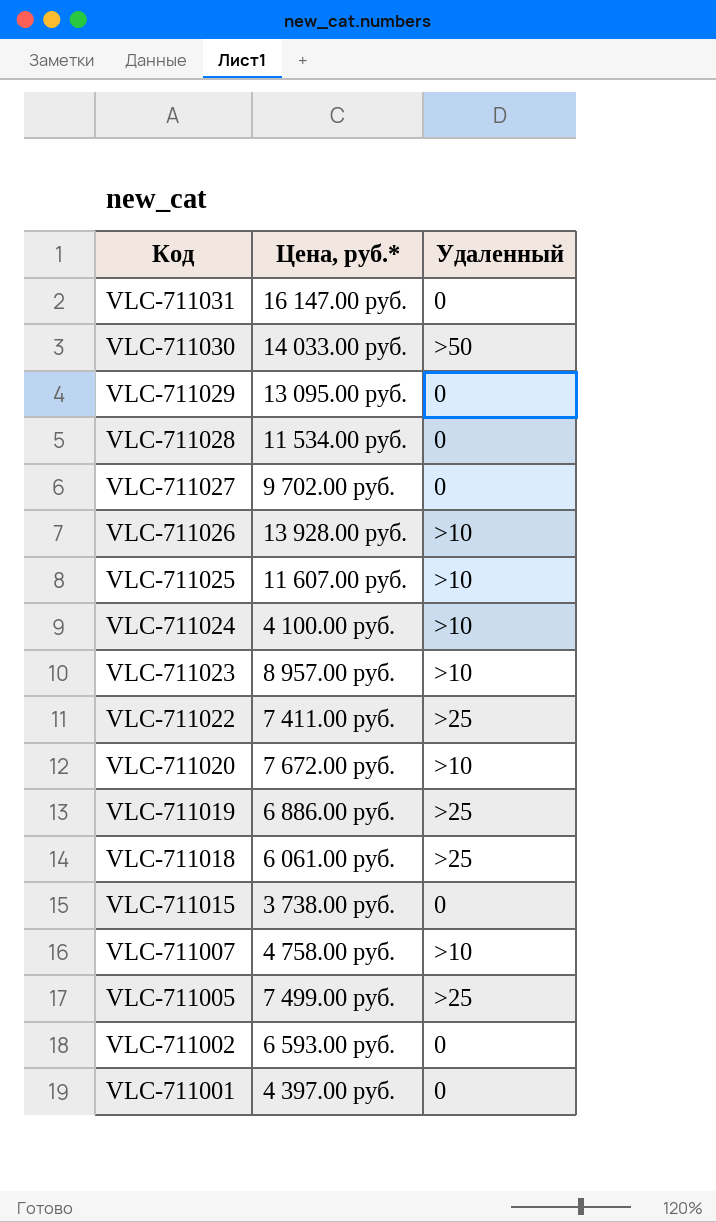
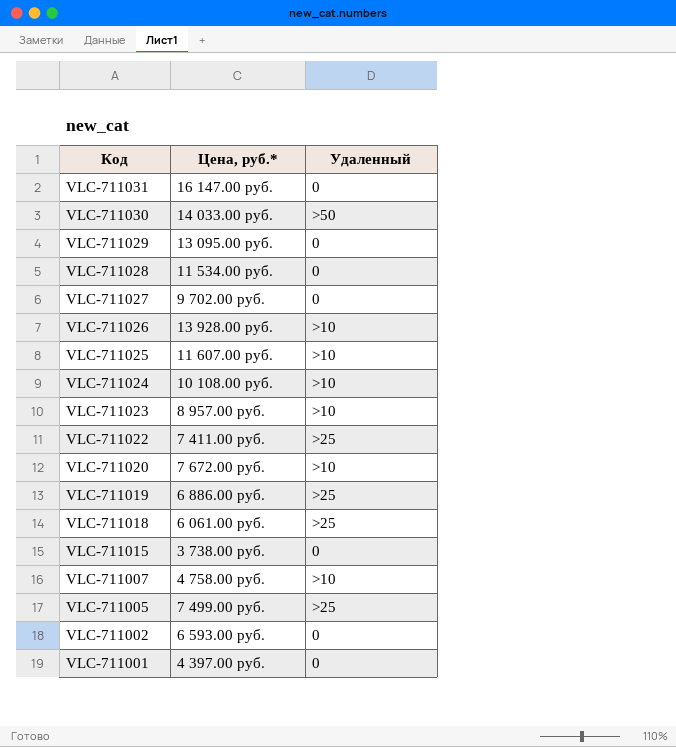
VLC-711024 | Цена, руб.*: 4 100.00 руб. -> 10 108.00 руб.

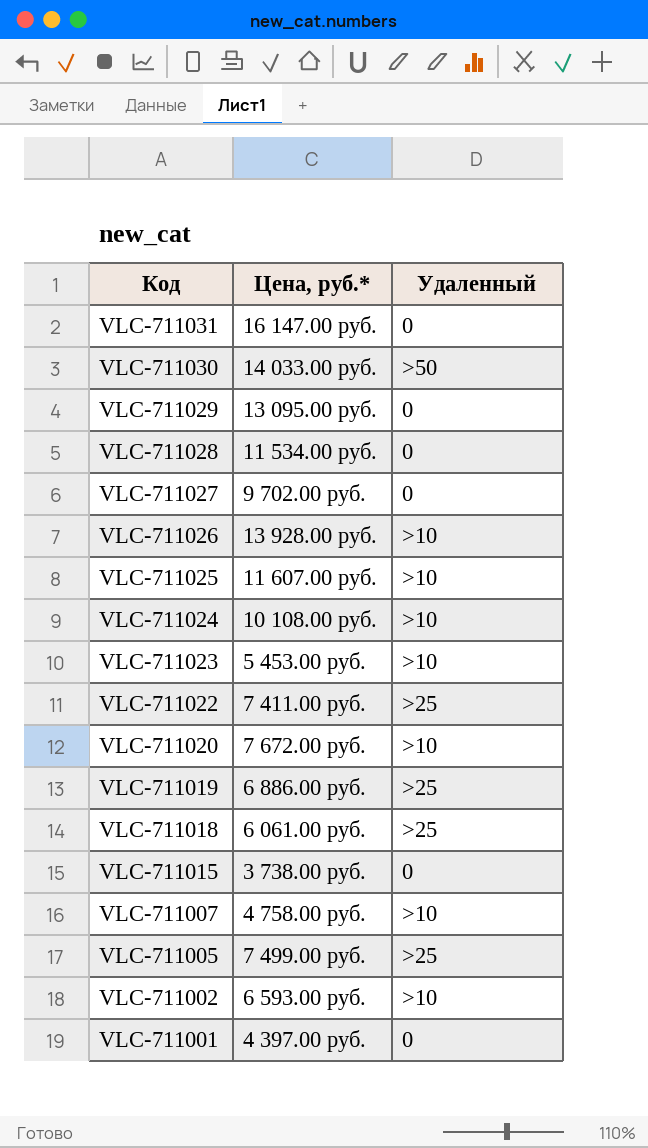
VLC-711023 | Цена, руб.*: 8 957.00 руб. -> 5 453.00 руб.
VLC-711002 | Удаленный: 0 -> >10

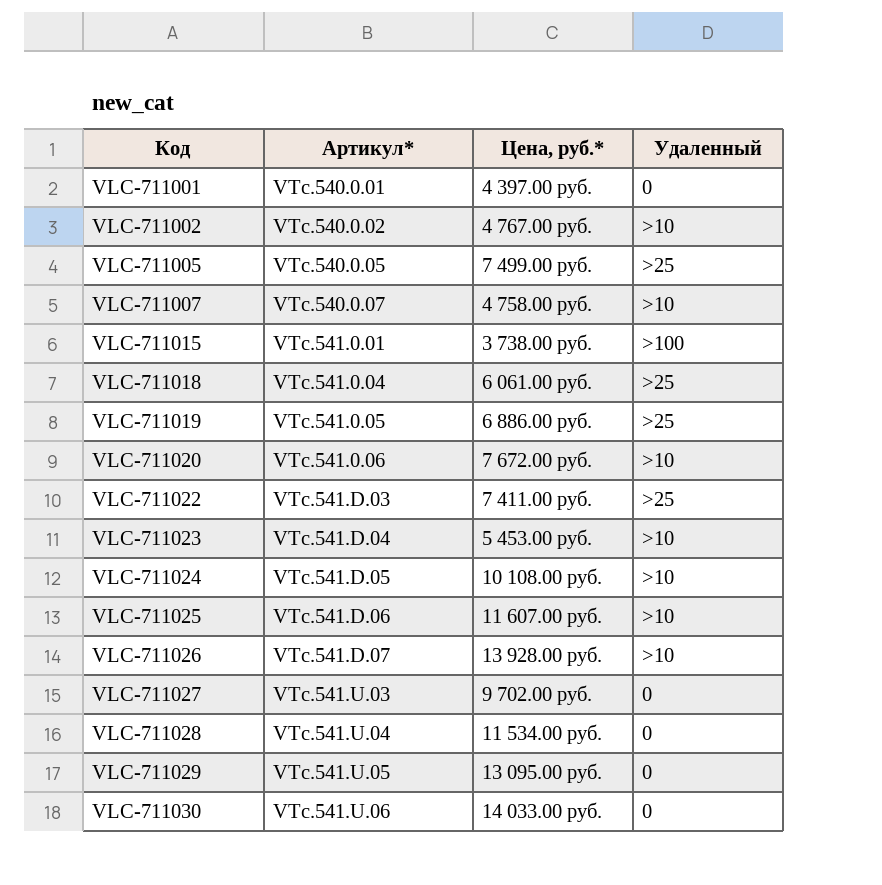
row order: Код descending -> Код ascending
column Артикул* | position: none -> 2
row VLC-711031: 16 147.00 руб. | 0 -> none
VLC-711002 | Цена, руб.*: 6 593.00 руб. -> 4 767.00 руб.
VLC-711015 | Удаленный: 0 -> >100
VLC-711030 | Удаленный: >50 -> 0

